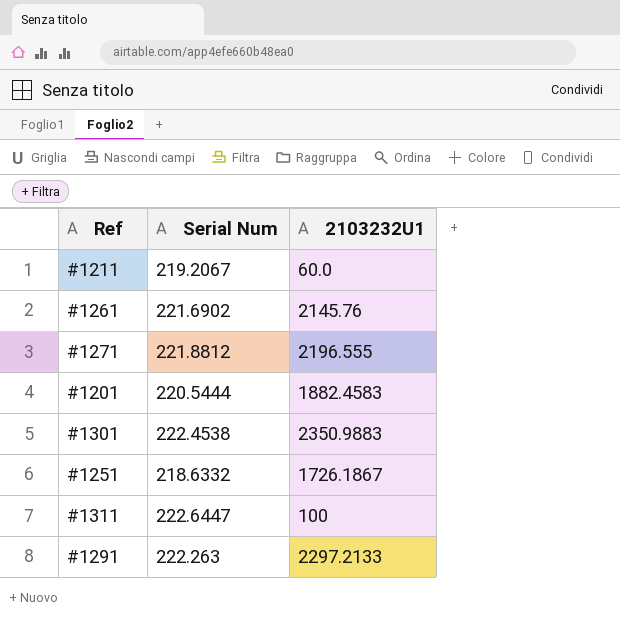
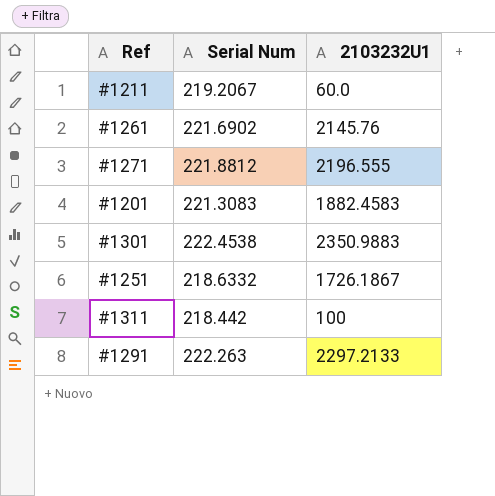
#1201 | Serial Num: 220.5444 -> 221.3083
#1311 | Serial Num: 222.6447 -> 218.442

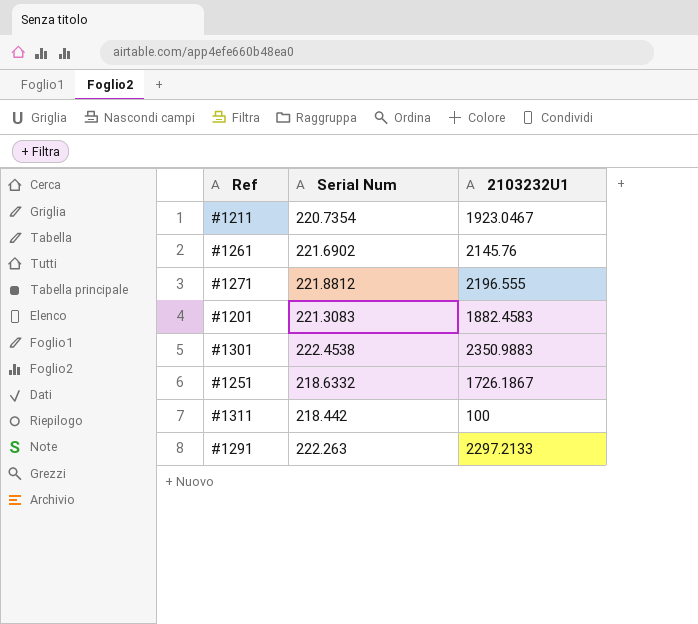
#1211 | Serial Num: 219.2067 -> 220.7354
#1211 | 2103232U1: 60.0 -> 1923.0467

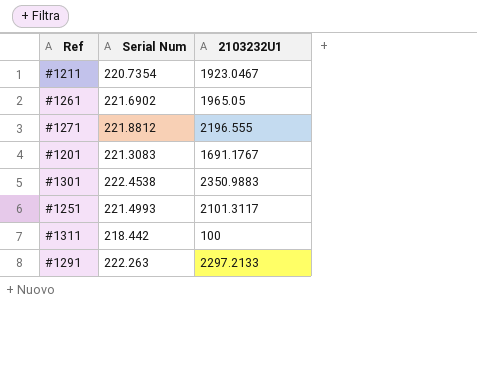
#1261 | 2103232U1: 2145.76 -> 1965.05
#1201 | 2103232U1: 1882.4583 -> 1691.1767
#1251 | Serial Num: 218.6332 -> 221.4993
#1251 | 2103232U1: 1726.1867 -> 2101.3117

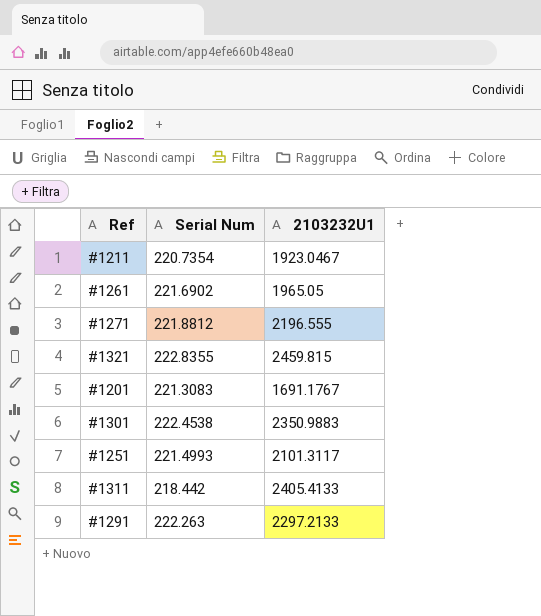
row #1321: none -> 222.8355 | 2459.815
#1311 | 2103232U1: 100 -> 2405.4133

